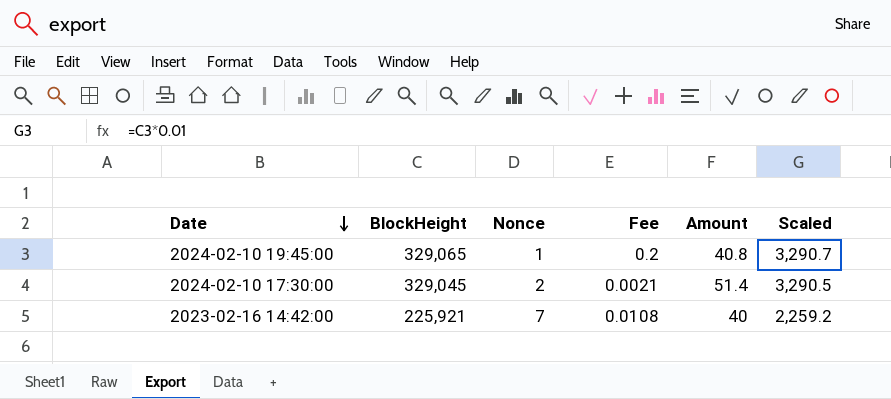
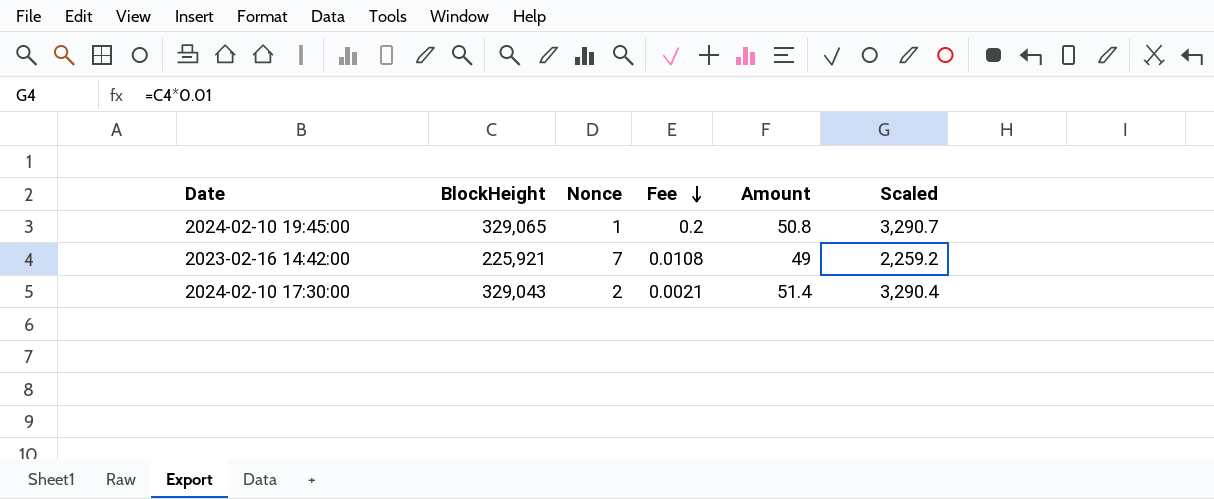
row order: Date descending -> Fee descending
2024-02-10 19:45:00 | Amount: 40.8 -> 50.8
2023-02-16 14:42:00 | Amount: 40 -> 49
2024-02-10 17:30:00 | BlockHeight: 329,045 -> 329,043
2024-02-10 17:30:00 | Scaled: 3,290.5 -> 3,290.4

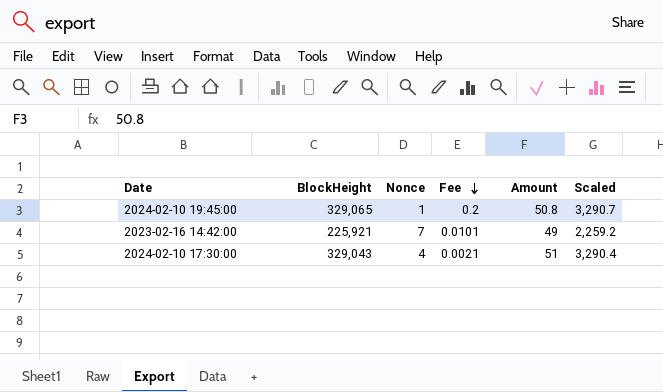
2023-02-16 14:42:00 | Fee: 0.0108 -> 0.0101
2024-02-10 17:30:00 | Nonce: 2 -> 4
2024-02-10 17:30:00 | Amount: 51.4 -> 51

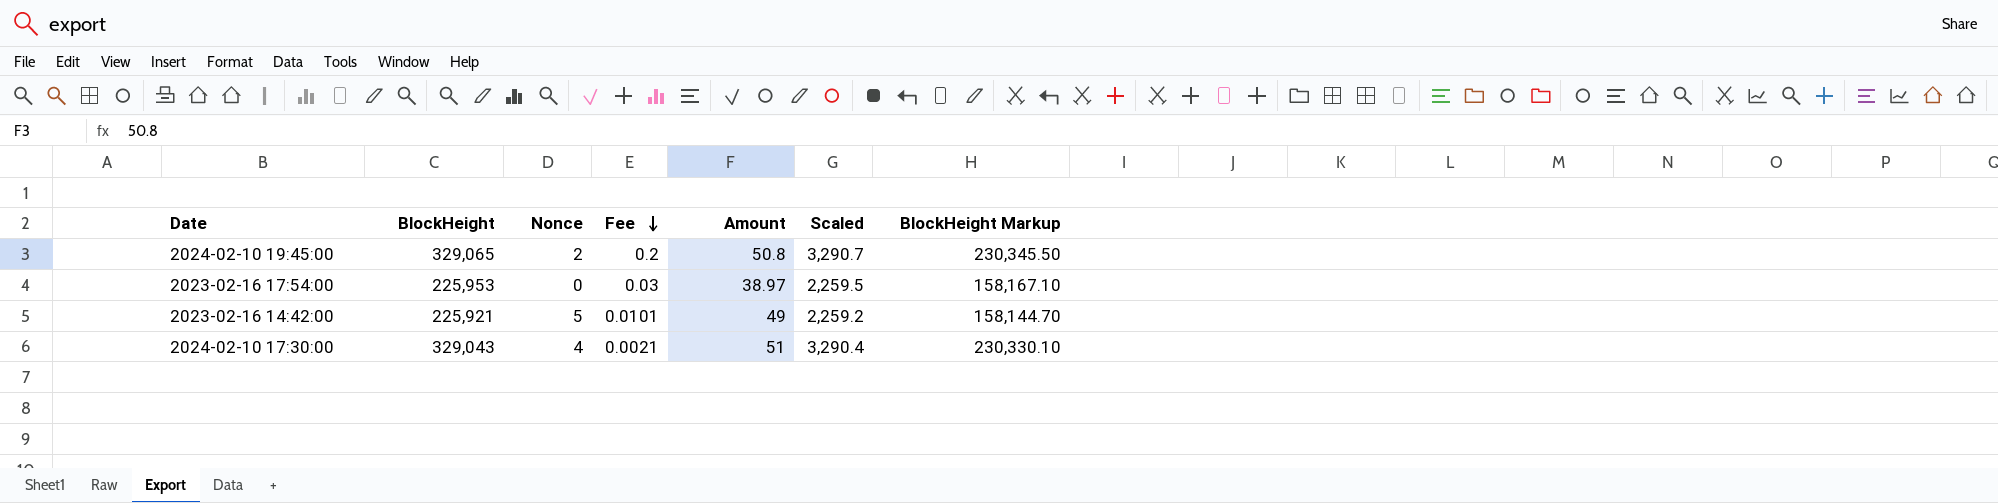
column BlockHeight Markup | formula: none -> [BlockHeight] * 0.7
2024-02-10 19:45:00 | Nonce: 1 -> 2
row 2023-02-16 17:54:00: none -> 225,953 | 0 | 0.03 | 38.97 | 2,259.5 | 158,167.10
2023-02-16 14:42:00 | Nonce: 7 -> 5

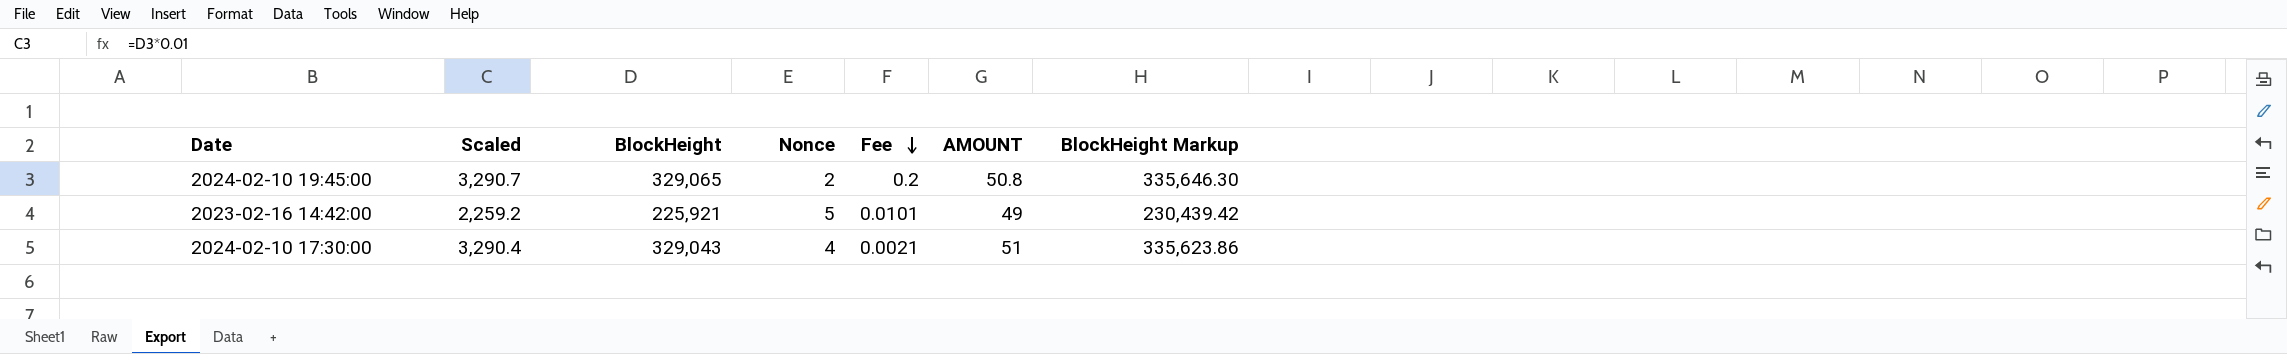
column Scaled | position: 6 -> 2
column name: Amount -> AMOUNT
column BlockHeight Markup | formula: [BlockHeight] * 0.7 -> [BlockHeight] * 1.02
row 2023-02-16 17:54:00: 225,953 | 0 | 0.03 | 38.97 | 2,259.5 | 158,167.10 -> none

